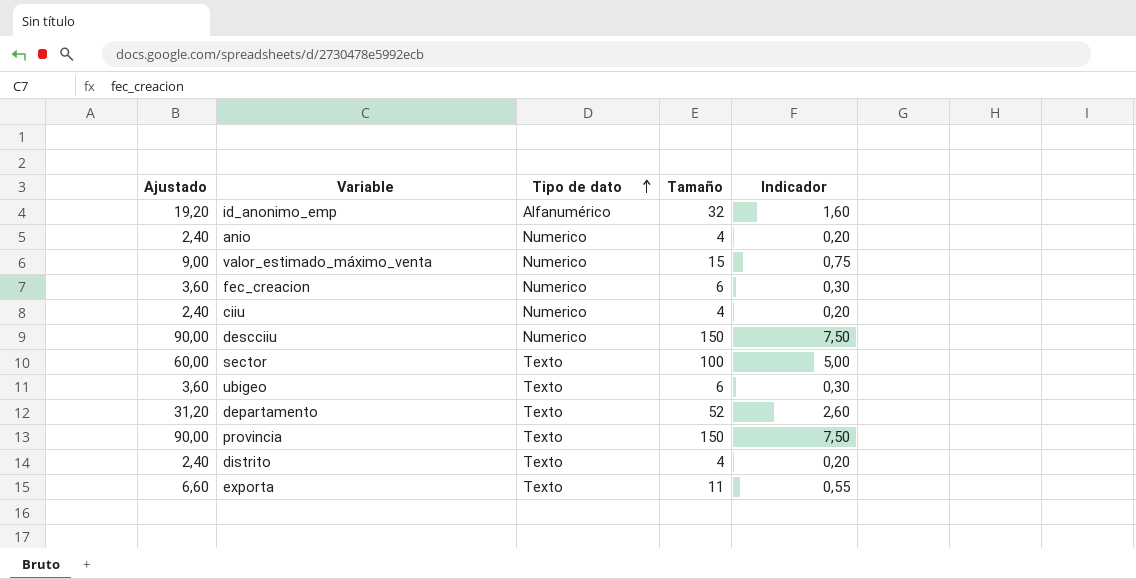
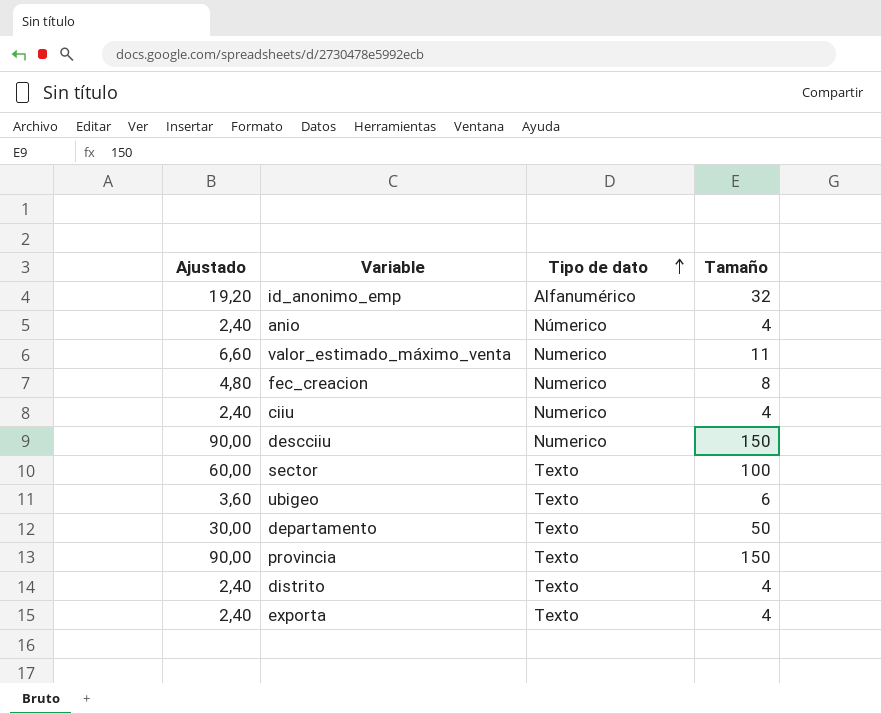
column Indicador | formula: [Tamaño] * 0,05 -> none
anio | Tipo de dato: Numerico -> Númerico
valor_estimado_máximo_venta | Ajustado: 9,00 -> 6,60
valor_estimado_máximo_venta | Tamaño: 15 -> 11
fec_creacion | Ajustado: 3,60 -> 4,80
fec_creacion | Tamaño: 6 -> 8
departamento | Ajustado: 31,20 -> 30,00
departamento | Tamaño: 52 -> 50
exporta | Ajustado: 6,60 -> 2,40
exporta | Tamaño: 11 -> 4

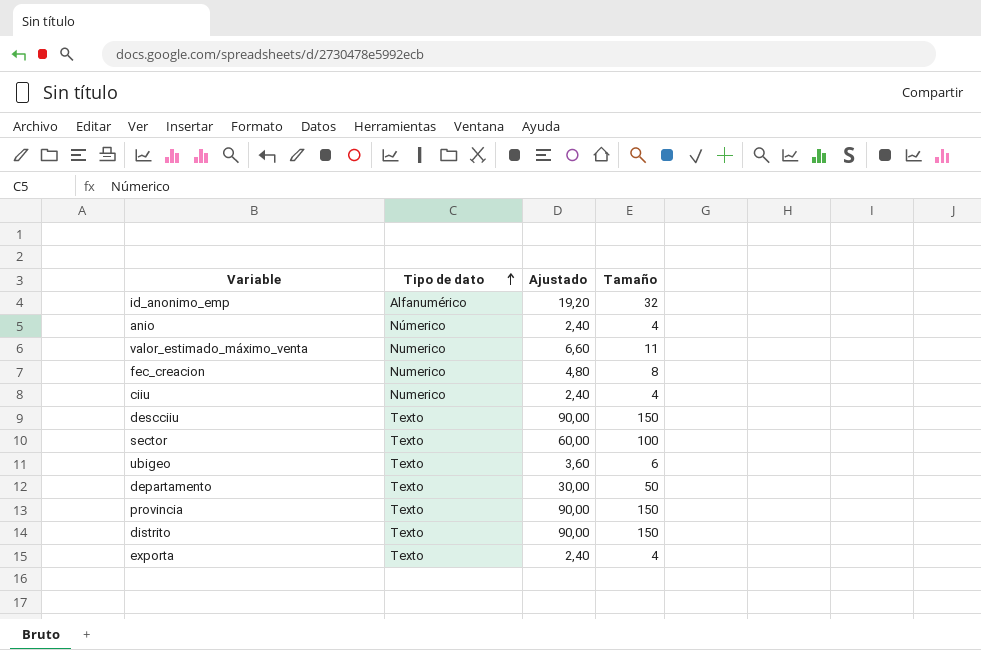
column Ajustado | position: 1 -> 3
descciiu | Tipo de dato: Numerico -> Texto
distrito | Ajustado: 2,40 -> 90,00
distrito | Tamaño: 4 -> 150

